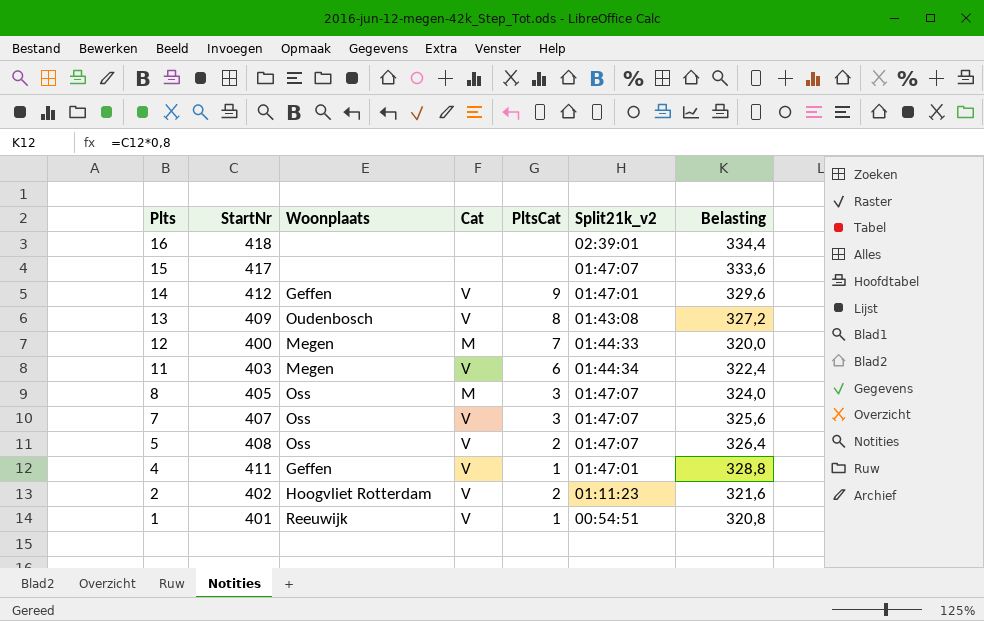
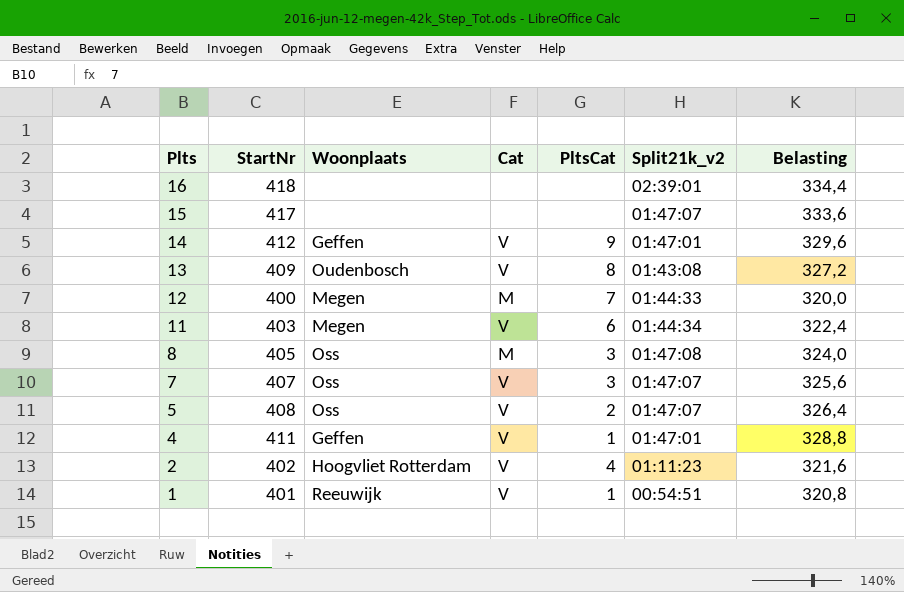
8 | Split21k_v2: 01:47:07 -> 01:47:08
2 | PltsCat: 2 -> 4

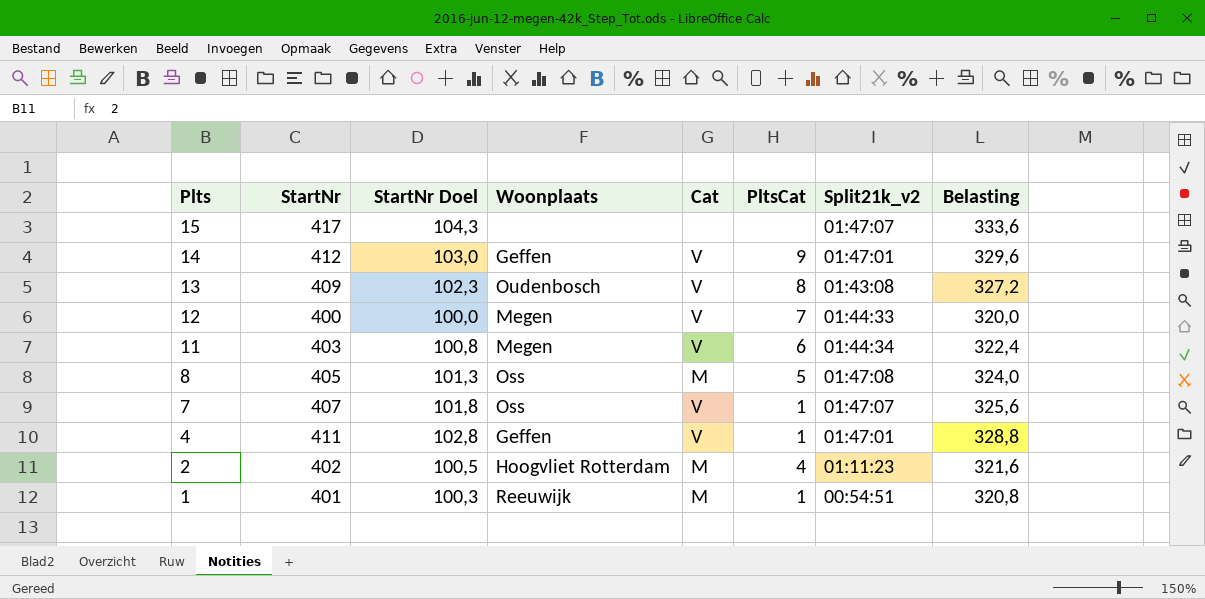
column StartNr Doel | formula: none -> [StartNr] * 0,25
row 16: 418 | none | none | none | 02:39:01 | 334,4 -> none
row 5: 408 | Oss | V | 2 | 01:47:07 | 326,4 -> none
12 | Cat: M -> V
8 | PltsCat: 3 -> 5
7 | PltsCat: 3 -> 1
2 | Cat: V -> M
1 | Cat: V -> M

